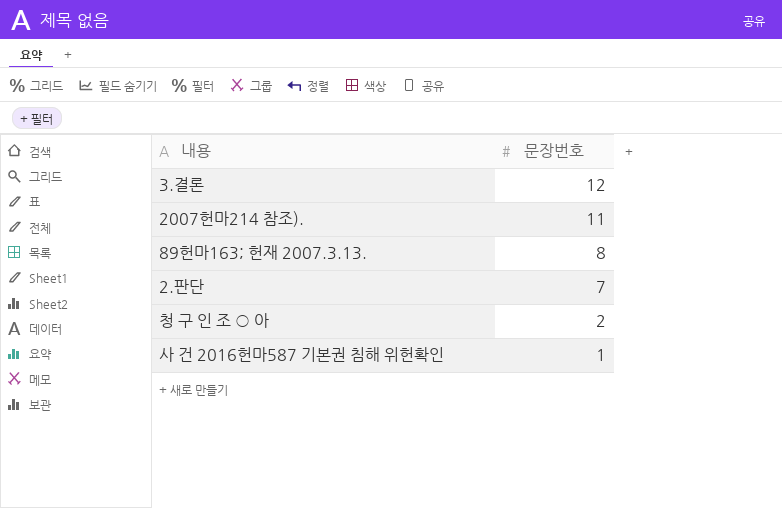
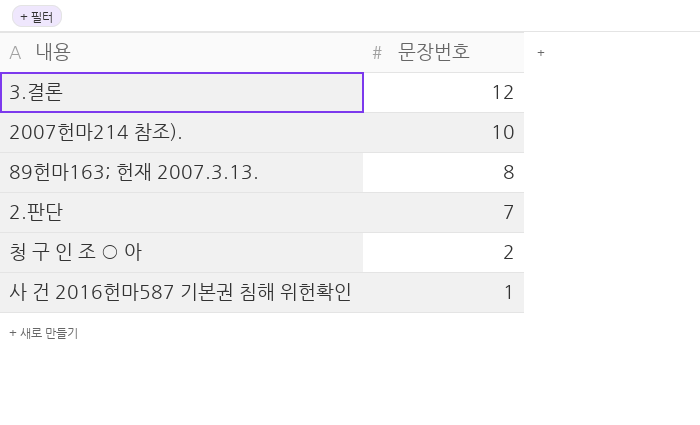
2007헌마214 참조). | 문장번호: 11 -> 10

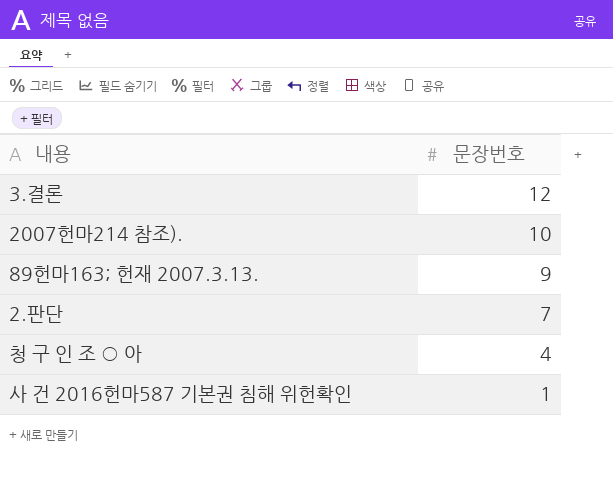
89헌마163; 헌재 2007.3.13. | 문장번호: 8 -> 9
청 구 인 조 ○ 아 | 문장번호: 2 -> 4

